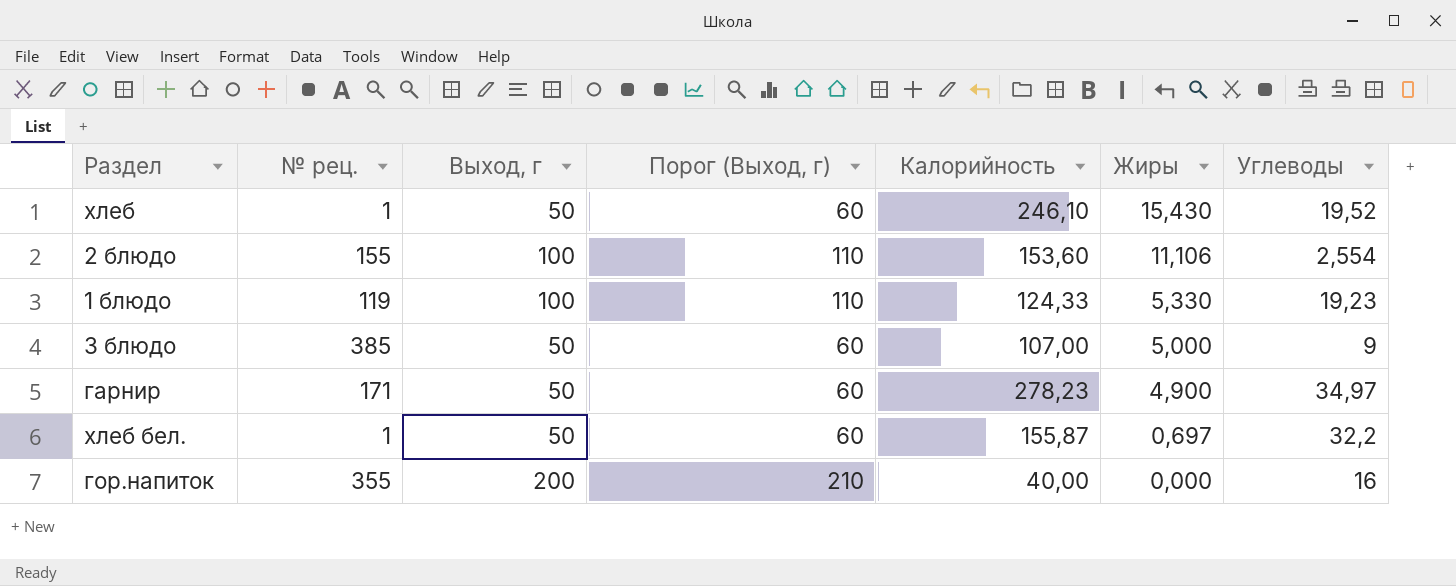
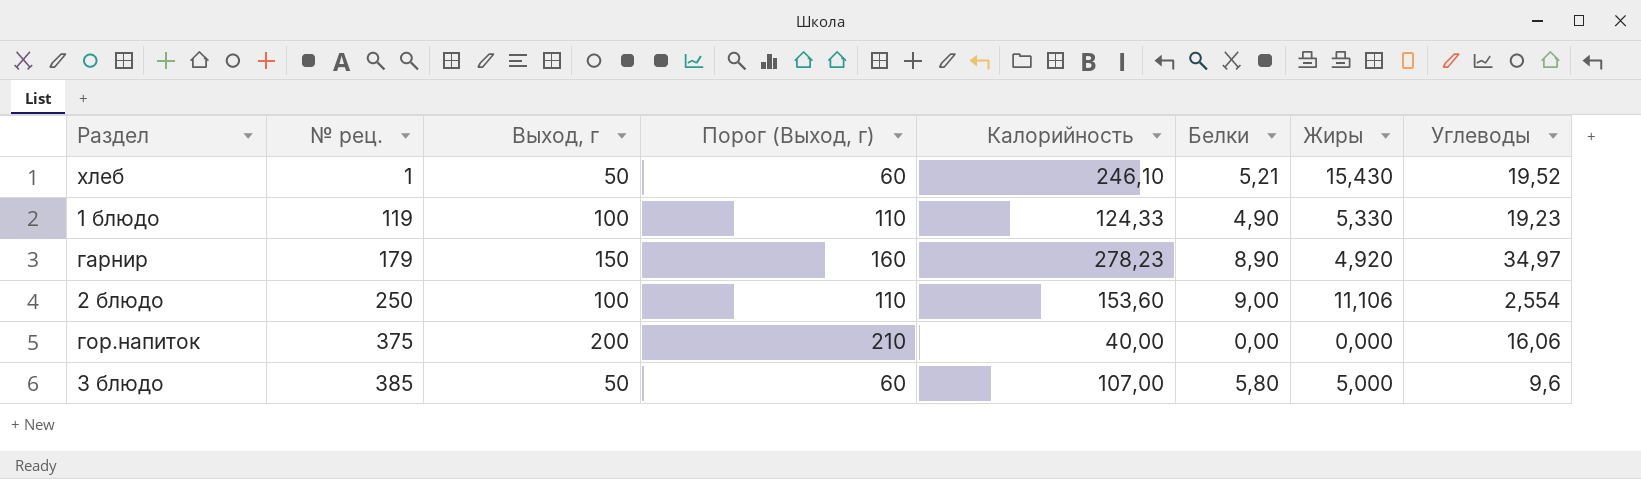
row order: Жиры descending -> № рец. ascending
column Белки | position: none -> 6
row хлеб бел.: 1 | 50 | 60 | 155,87 | 0,697 | 32,2 -> none
гарнир | № рец.: 171 -> 179
гарнир | Выход, г: 50 -> 150
гарнир | Порог (Выход, г): 60 -> 160
гарнир | Жиры: 4,900 -> 4,920
2 блюдо | № рец.: 155 -> 250
гор.напиток | № рец.: 355 -> 375
гор.напиток | Углеводы: 16 -> 16,06
3 блюдо | Углеводы: 9 -> 9,6

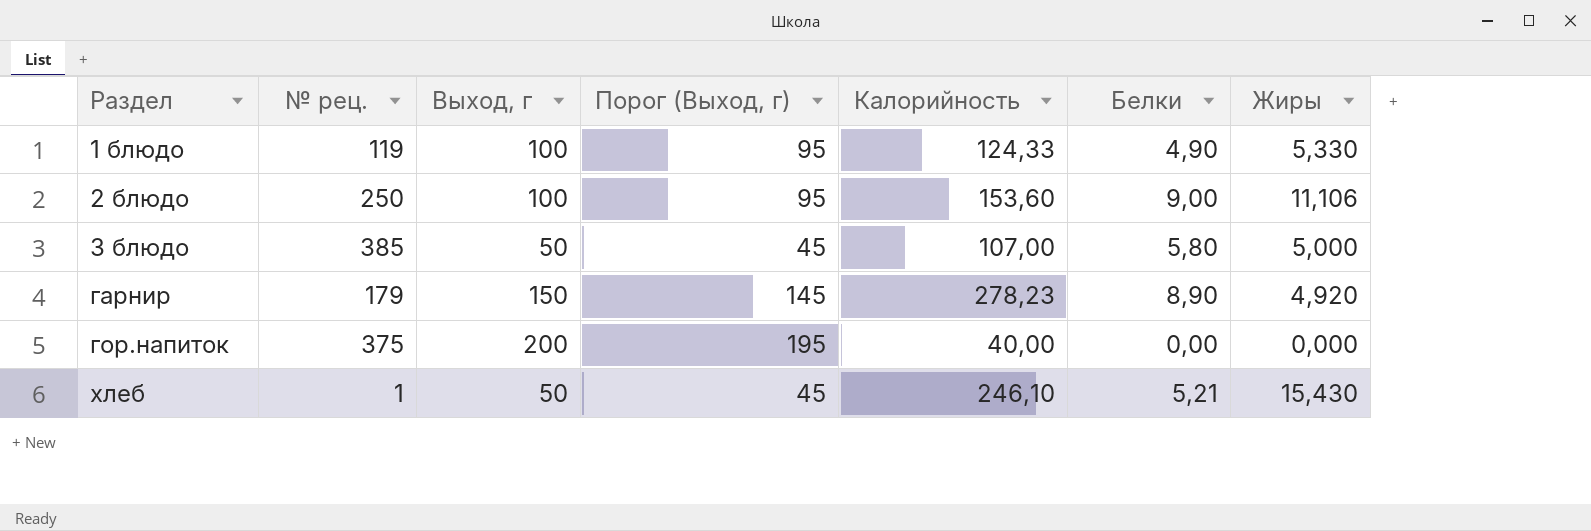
row order: № рец. ascending -> Раздел ascending
column Углеводы | position: 8 -> none
column Порог (Выход, г) | formula: [Выход, г] + 10 -> [Выход, г] - 5

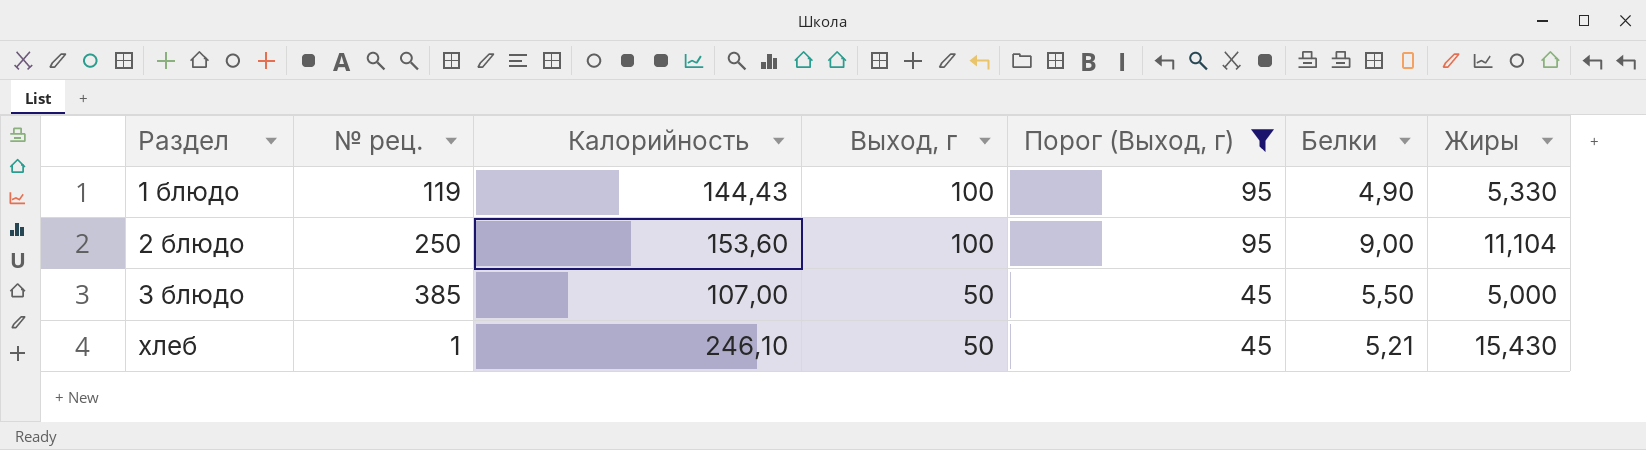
filter: none -> Порог (Выход, г) <= 95
column Калорийность | position: 5 -> 3
1 блюдо | Калорийность: 124,33 -> 144,43
2 блюдо | Жиры: 11,106 -> 11,104
3 блюдо | Белки: 5,80 -> 5,50

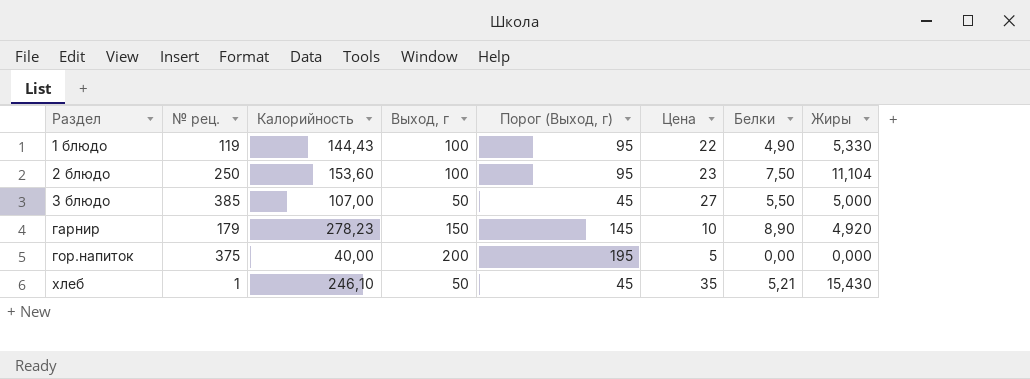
filter: Порог (Выход, г) <= 95 -> none
column Цена | position: none -> 6
2 блюдо | Белки: 9,00 -> 7,50

